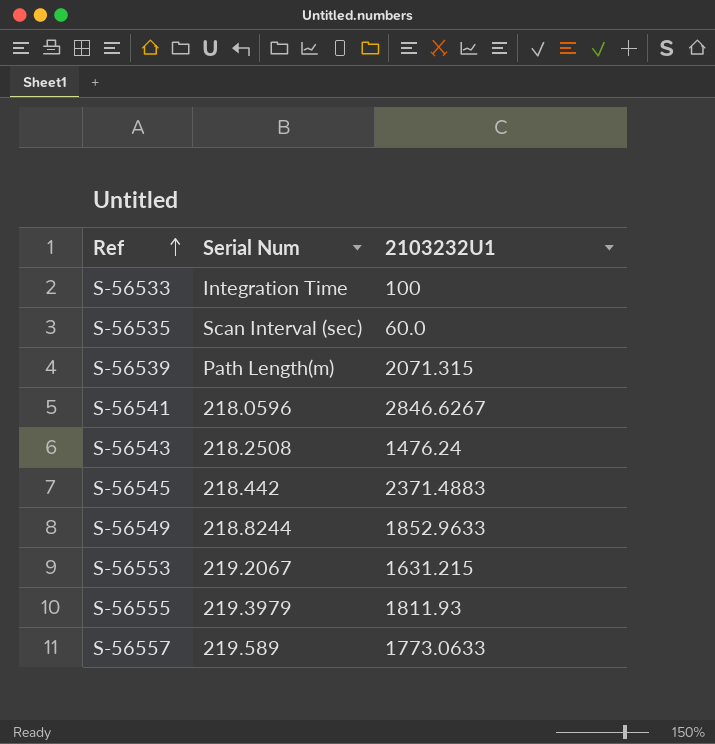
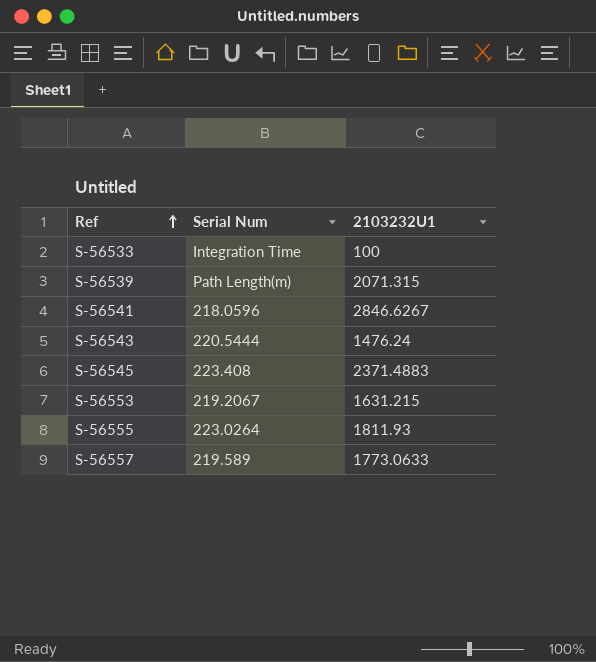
row S-56535: Scan Interval (sec) | 60.0 -> none
row S-56549: 218.8244 | 1852.9633 -> none
S-56543 | Serial Num: 218.2508 -> 220.5444
S-56545 | Serial Num: 218.442 -> 223.408
S-56555 | Serial Num: 219.3979 -> 223.0264

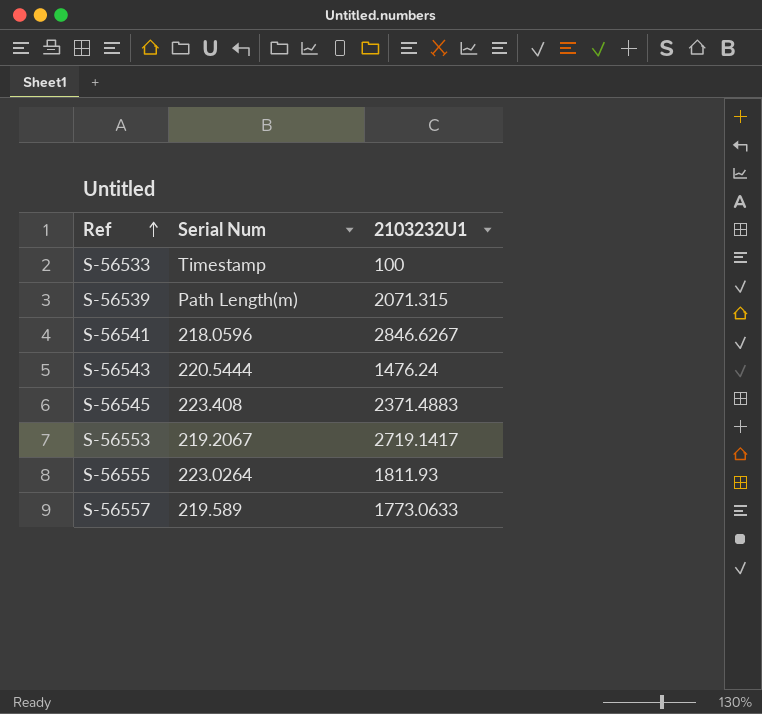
S-56533 | Serial Num: Integration Time -> Timestamp
S-56553 | 2103232U1: 1631.215 -> 2719.1417

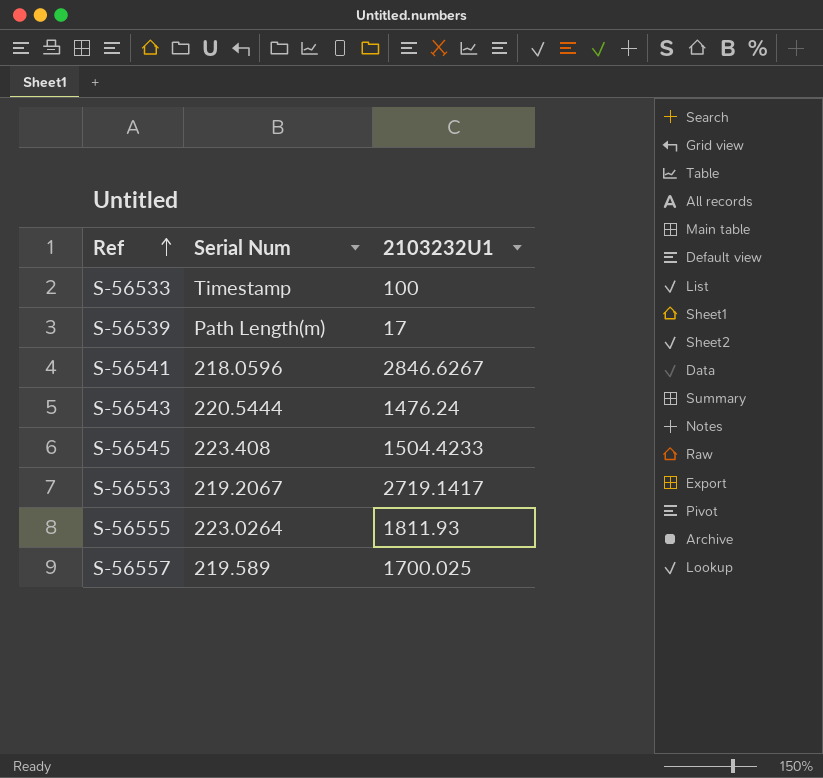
S-56539 | 2103232U1: 2071.315 -> 17
S-56545 | 2103232U1: 2371.4883 -> 1504.4233
S-56557 | 2103232U1: 1773.0633 -> 1700.025

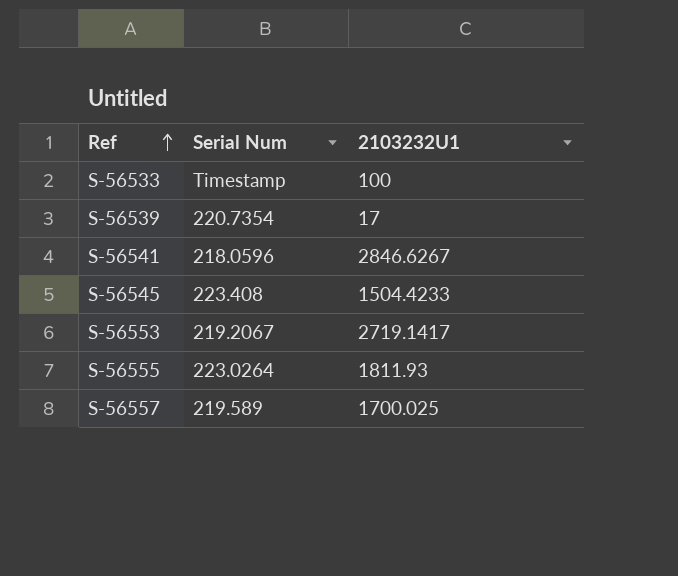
row S-56543: 220.5444 | 1476.24 -> none
S-56539 | Serial Num: Path Length(m) -> 220.7354

